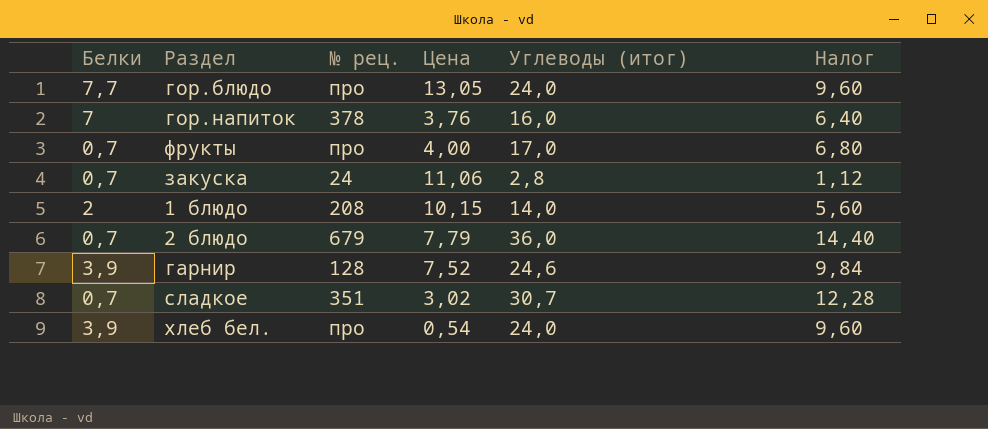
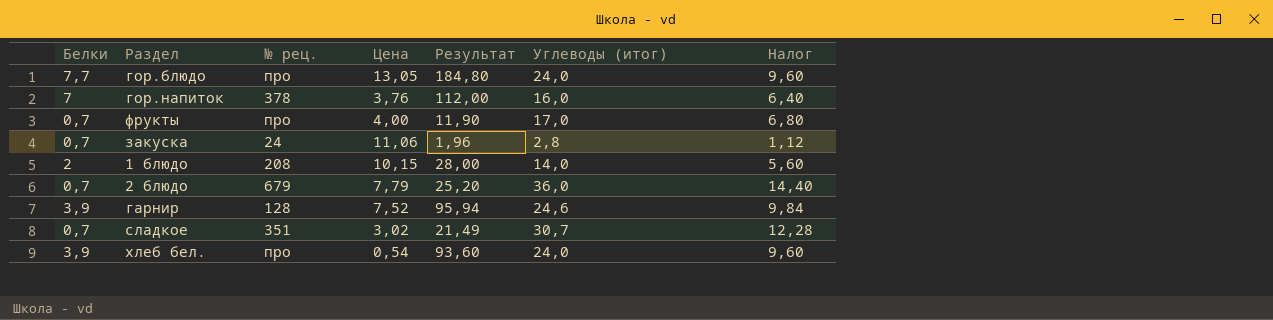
column Результат | formula: none -> [Белки] * [Углеводы (итог)]

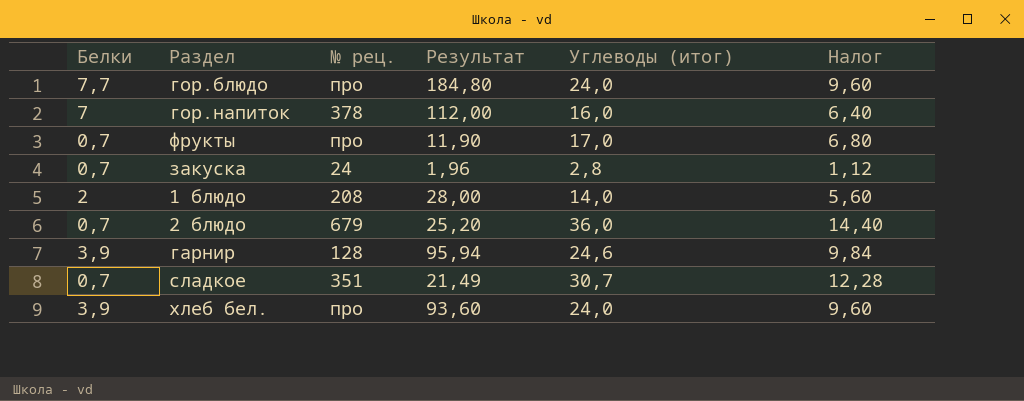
column Цена | position: 4 -> none

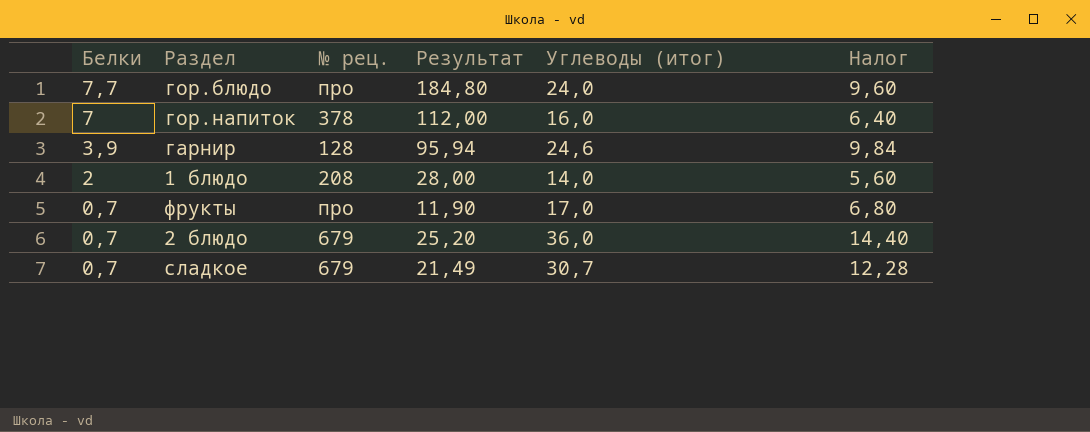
row order: none -> Белки descending
row закуска: 0,7 | 24 | 1,96 | 2,8 | 1,12 -> none
row хлеб бел.: 3,9 | про | 93,60 | 24,0 | 9,60 -> none
сладкое | № рец.: 351 -> 679

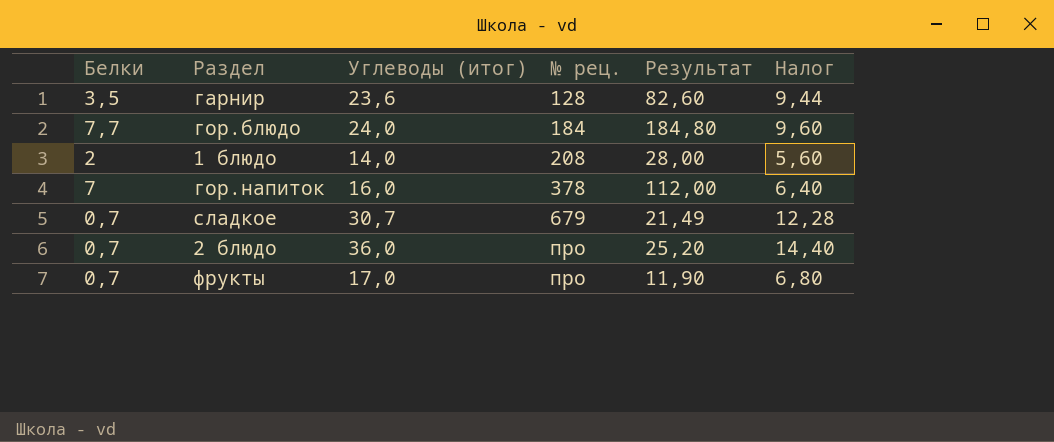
row order: Белки descending -> № рец. ascending
column Углеводы (итог) | position: 5 -> 3
гарнир | Белки: 3,9 -> 3,5
гарнир | Углеводы (итог): 24,6 -> 23,6
гарнир | Результат: 95,94 -> 82,60
гарнир | Налог: 9,84 -> 9,44
гор.блюдо | № рец.: про -> 184
2 блюдо | № рец.: 679 -> про

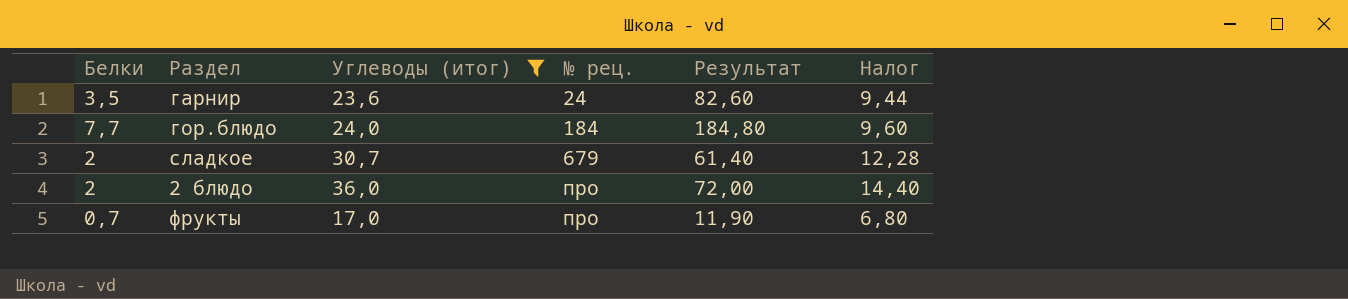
filter: none -> Углеводы (итог) >= 17,0
гарнир | № рец.: 128 -> 24
сладкое | Белки: 0,7 -> 2
сладкое | Результат: 21,49 -> 61,40
2 блюдо | Белки: 0,7 -> 2
2 блюдо | Результат: 25,20 -> 72,00

